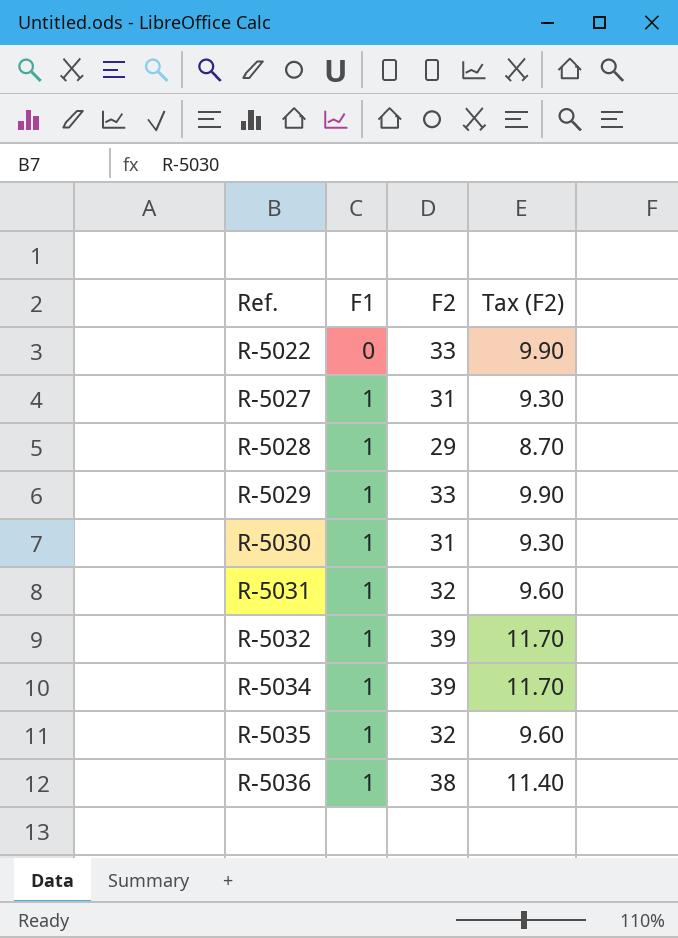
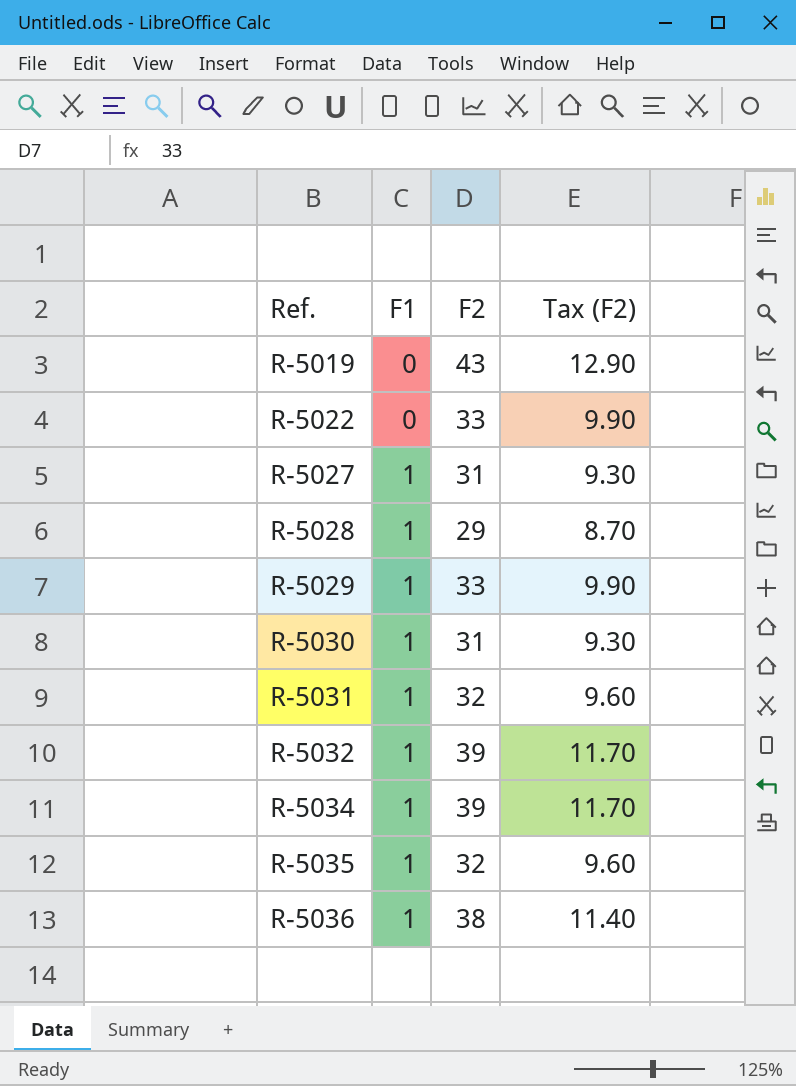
row R-5019: none -> 0 | 43 | 12.90

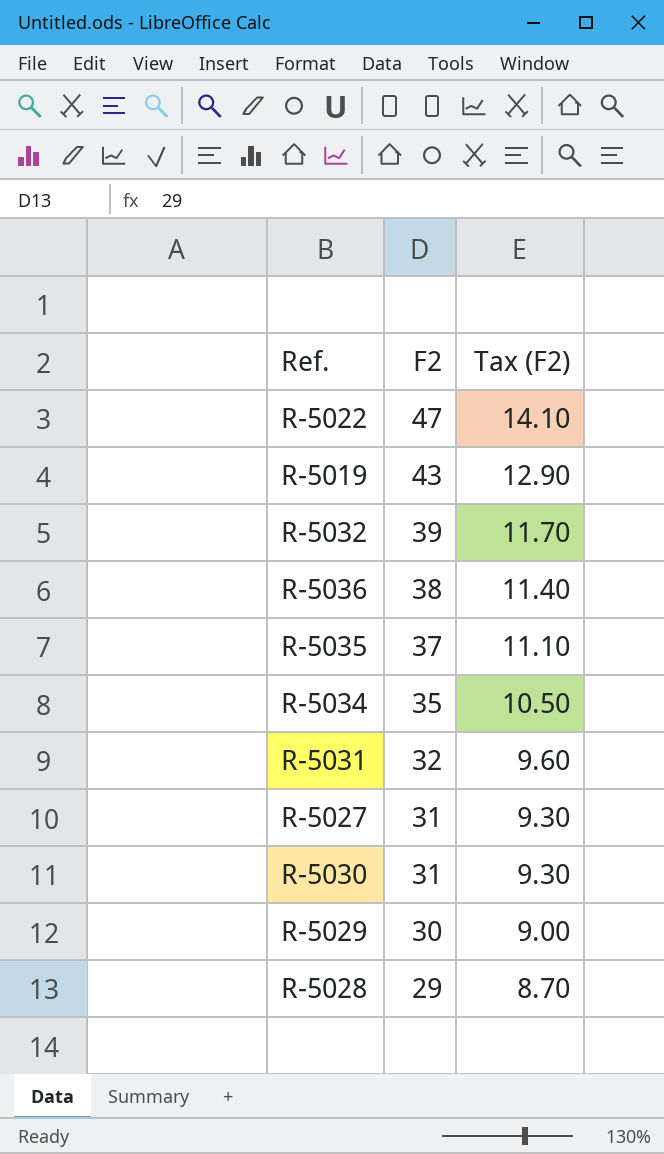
row order: Ref. ascending -> F2 descending
column F1 | position: 2 -> none
R-5022 | F2: 33 -> 47
R-5022 | Tax (F2): 9.90 -> 14.10
R-5035 | F2: 32 -> 37
R-5035 | Tax (F2): 9.60 -> 11.10
R-5034 | F2: 39 -> 35
R-5034 | Tax (F2): 11.70 -> 10.50
R-5029 | F2: 33 -> 30
R-5029 | Tax (F2): 9.90 -> 9.00

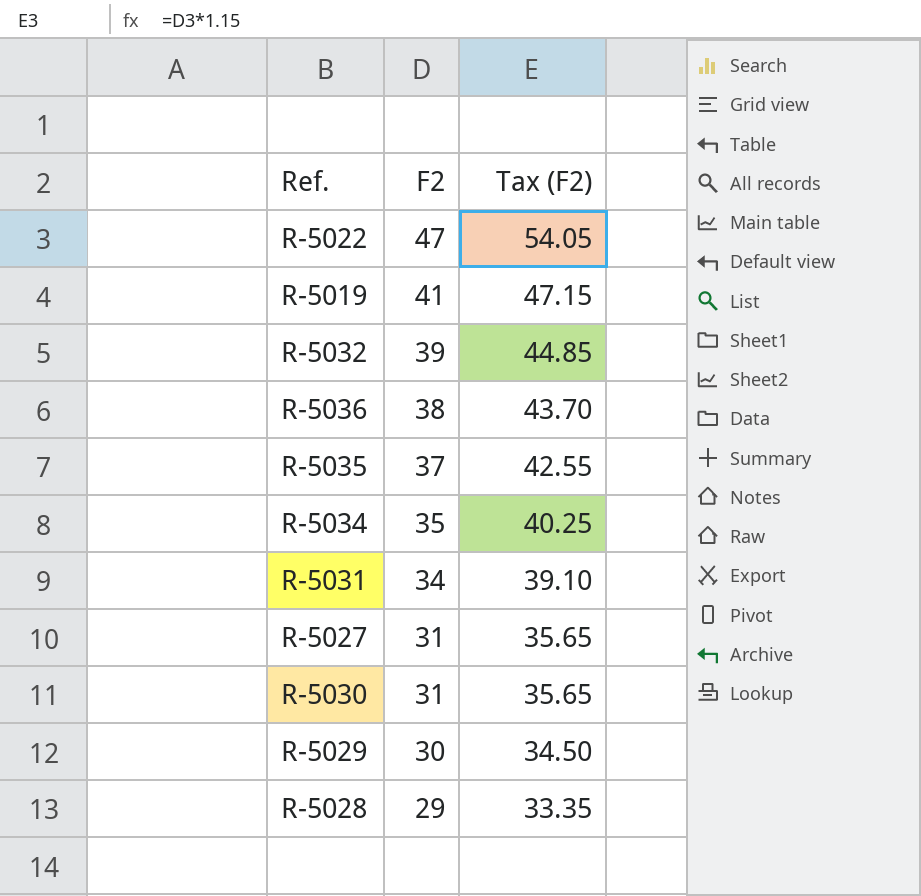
column Tax (F2) | formula: [F2] * 0.3 -> [F2] * 1.15
R-5019 | F2: 43 -> 41
R-5031 | F2: 32 -> 34

